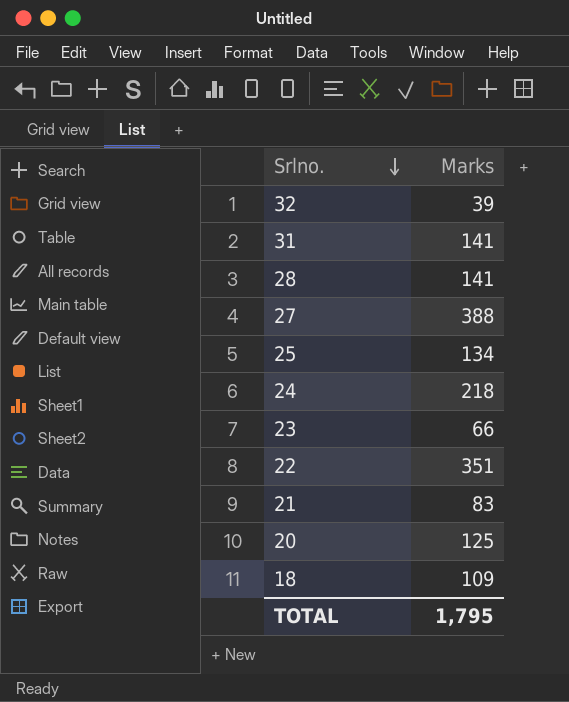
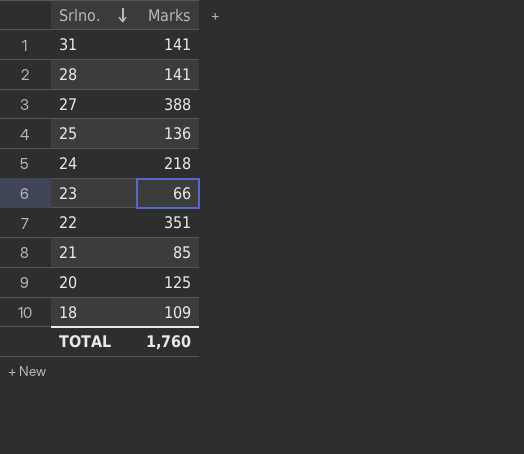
row 32: 39 -> none
25 | Marks: 134 -> 136
21 | Marks: 83 -> 85
TOTAL | Marks: 1,795 -> 1,760

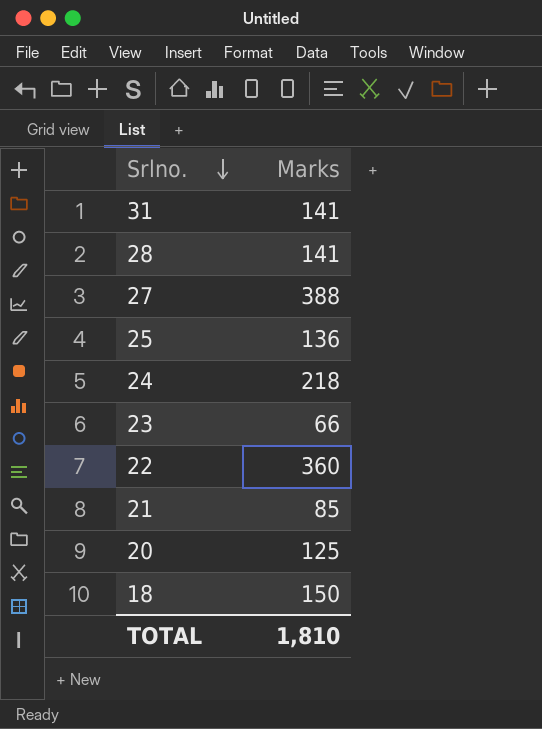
22 | Marks: 351 -> 360
18 | Marks: 109 -> 150
TOTAL | Marks: 1,760 -> 1,810

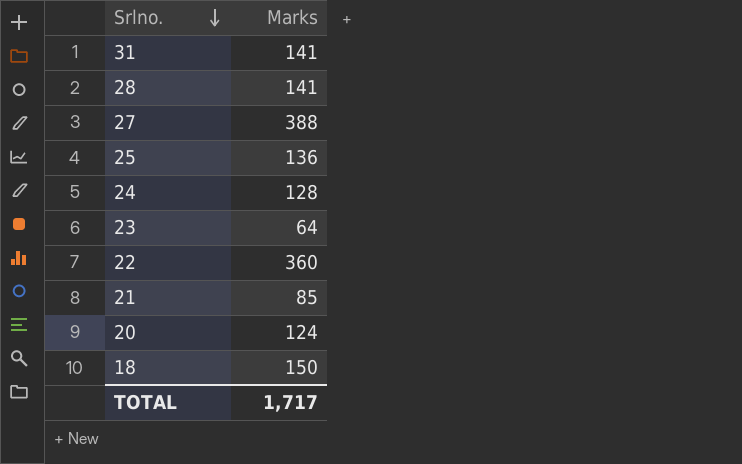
24 | Marks: 218 -> 128
23 | Marks: 66 -> 64
20 | Marks: 125 -> 124
TOTAL | Marks: 1,810 -> 1,717

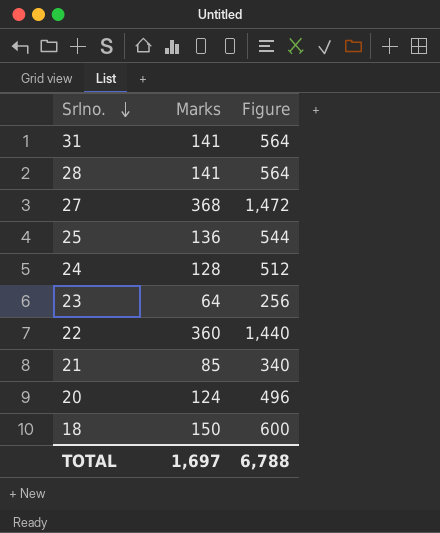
column Figure | formula: none -> [Marks] * 4
27 | Marks: 388 -> 368
TOTAL | Marks: 1,717 -> 1,697

